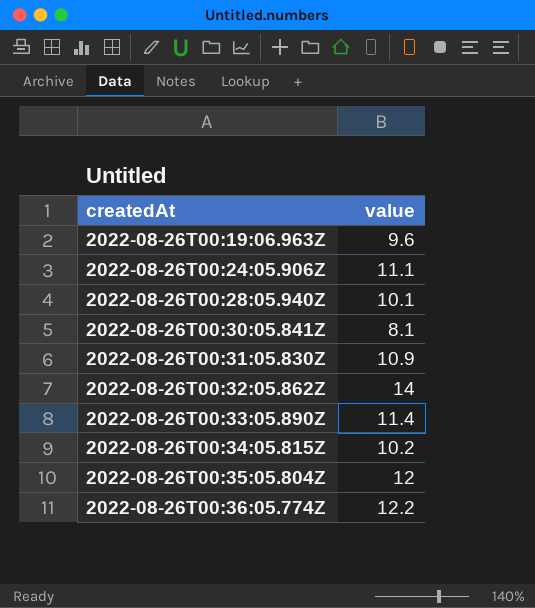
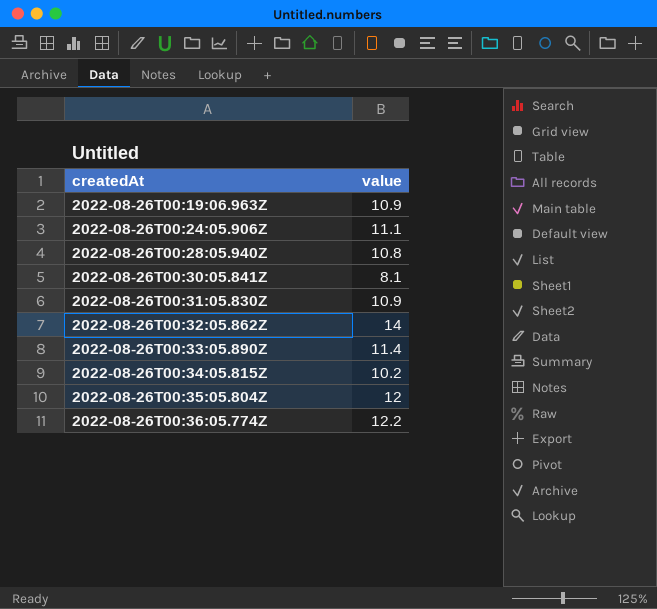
2022-08-26T00:19:06.963Z | value: 9.6 -> 10.9
2022-08-26T00:28:05.940Z | value: 10.1 -> 10.8

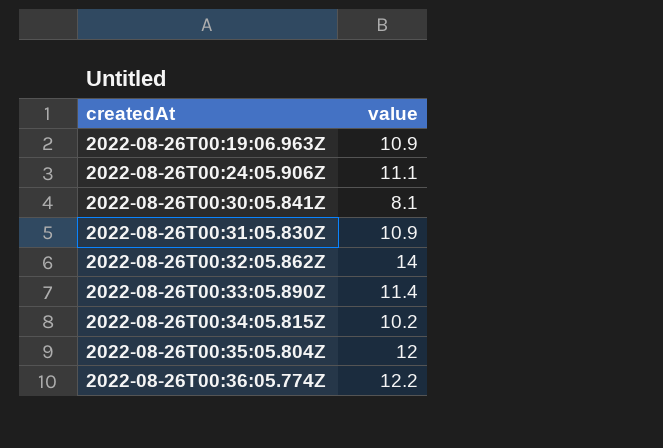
row 2022-08-26T00:28:05.940Z: 10.8 -> none

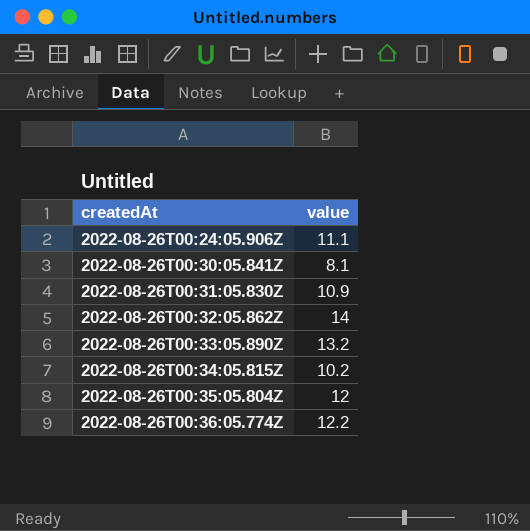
row 2022-08-26T00:19:06.963Z: 10.9 -> none
2022-08-26T00:33:05.890Z | value: 11.4 -> 13.2

